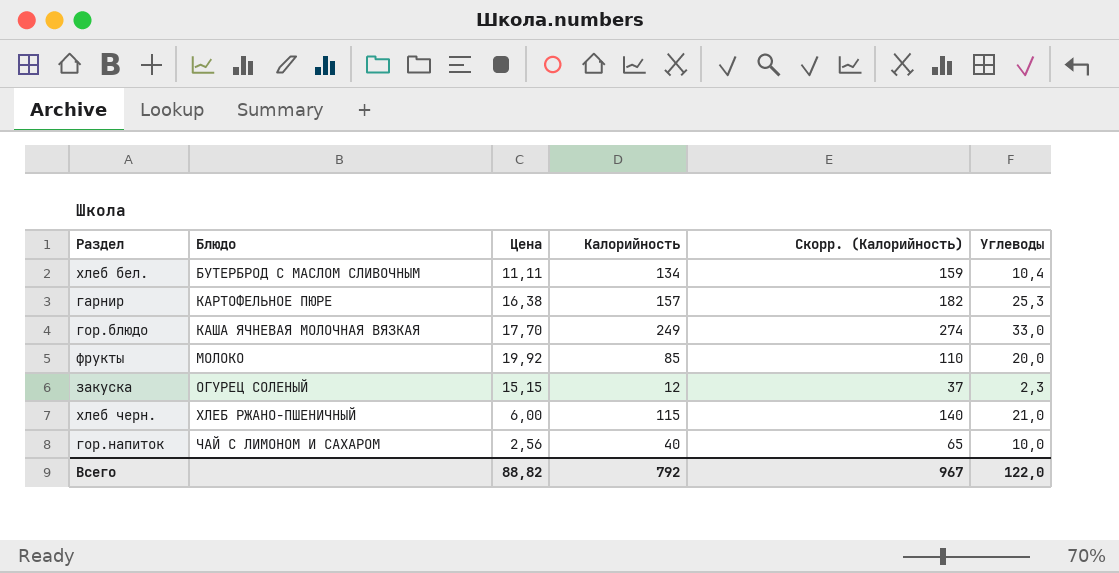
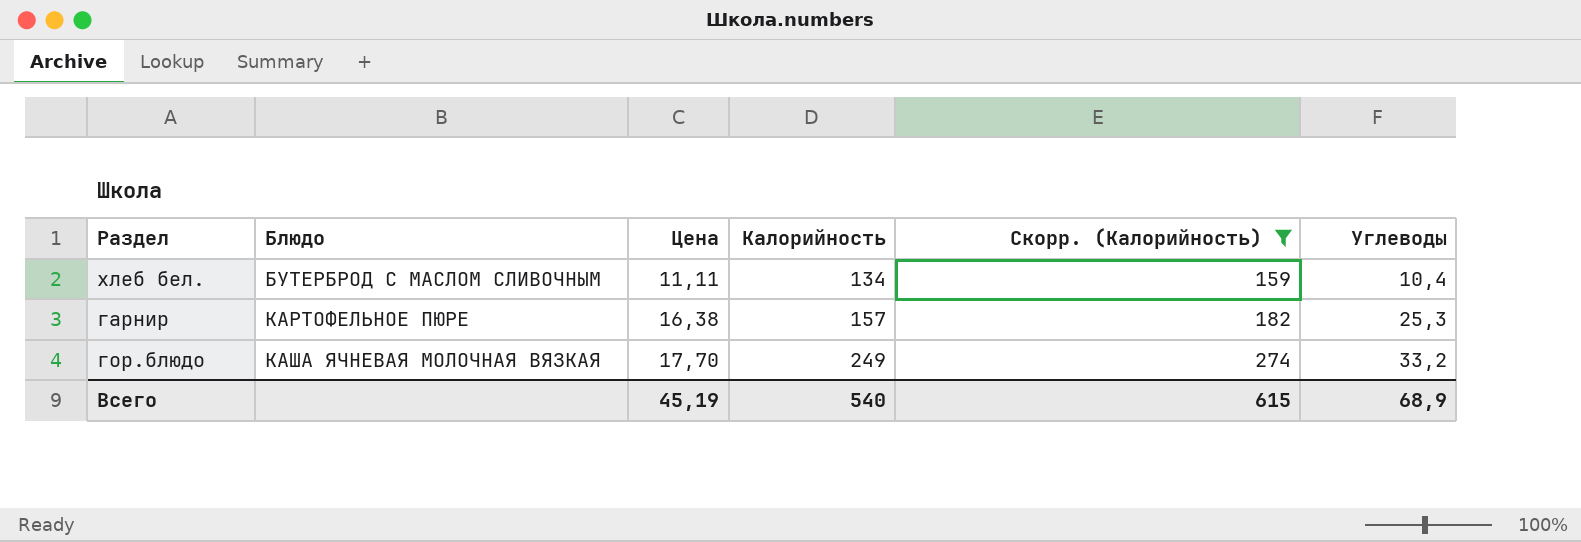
filter: none -> Скорр. (Калорийность) >= 159
гор.блюдо | Углеводы: 33,0 -> 33,2
Всего | Цена: 88,82 -> 45,19
Всего | Калорийность: 792 -> 540
Всего | Скорр. (Калорийность): 967 -> 615
Всего | Углеводы: 122,0 -> 68,9

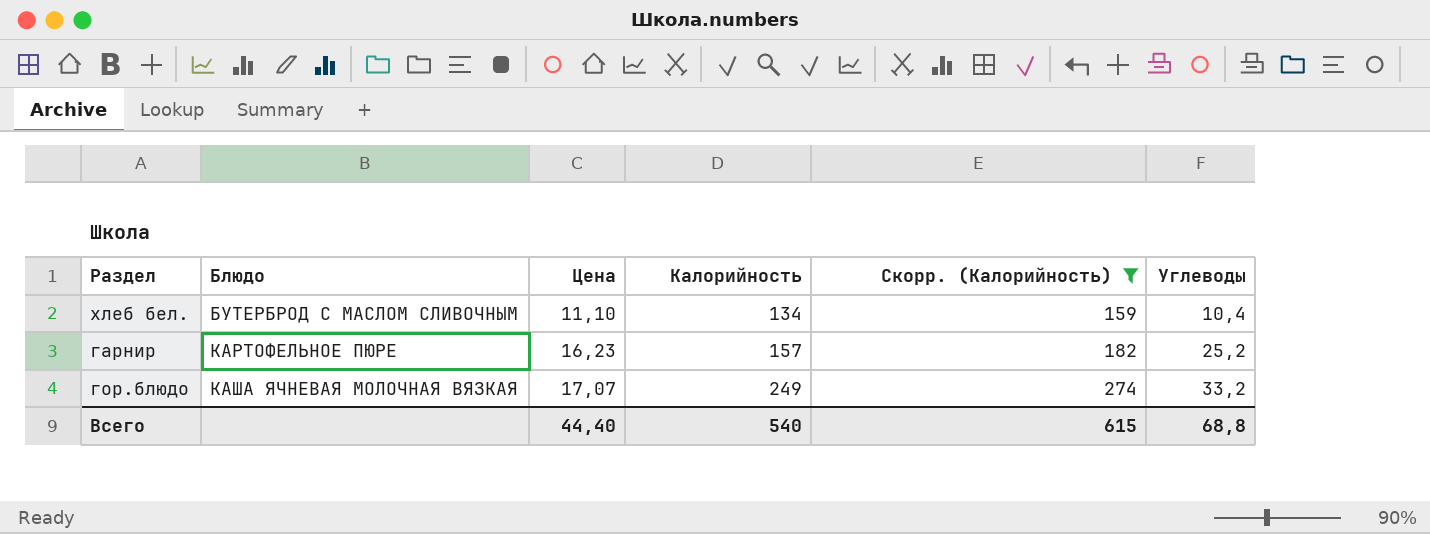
хлеб бел. | Цена: 11,11 -> 11,10
гарнир | Цена: 16,38 -> 16,23
гарнир | Углеводы: 25,3 -> 25,2
гор.блюдо | Цена: 17,70 -> 17,07
Всего | Цена: 45,19 -> 44,40
Всего | Углеводы: 68,9 -> 68,8

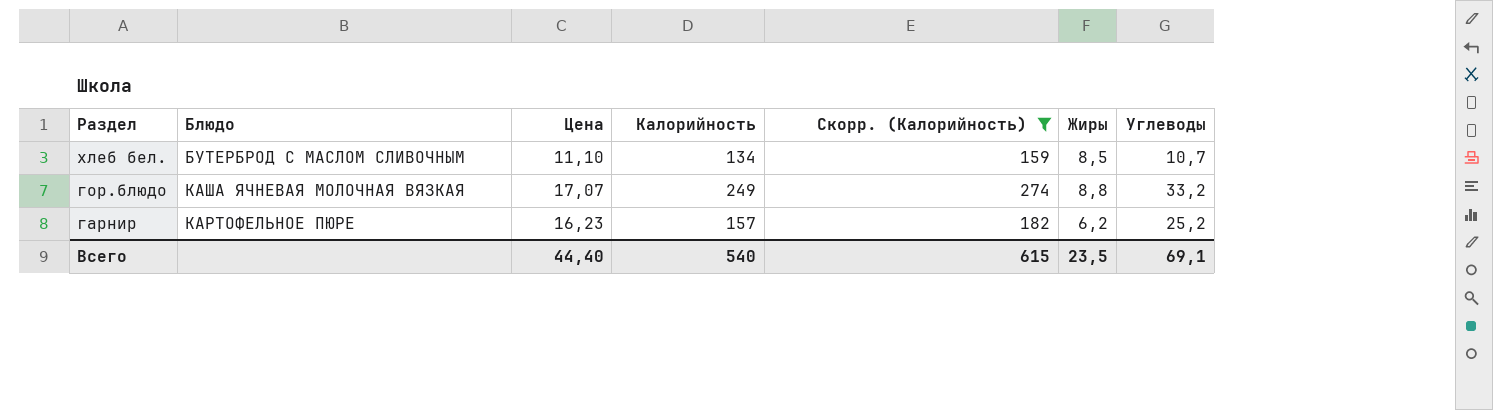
row order: Блюдо ascending -> Раздел descending
column Жиры | position: none -> 6
хлеб бел. | Углеводы: 10,4 -> 10,7
Всего | Углеводы: 68,8 -> 69,1

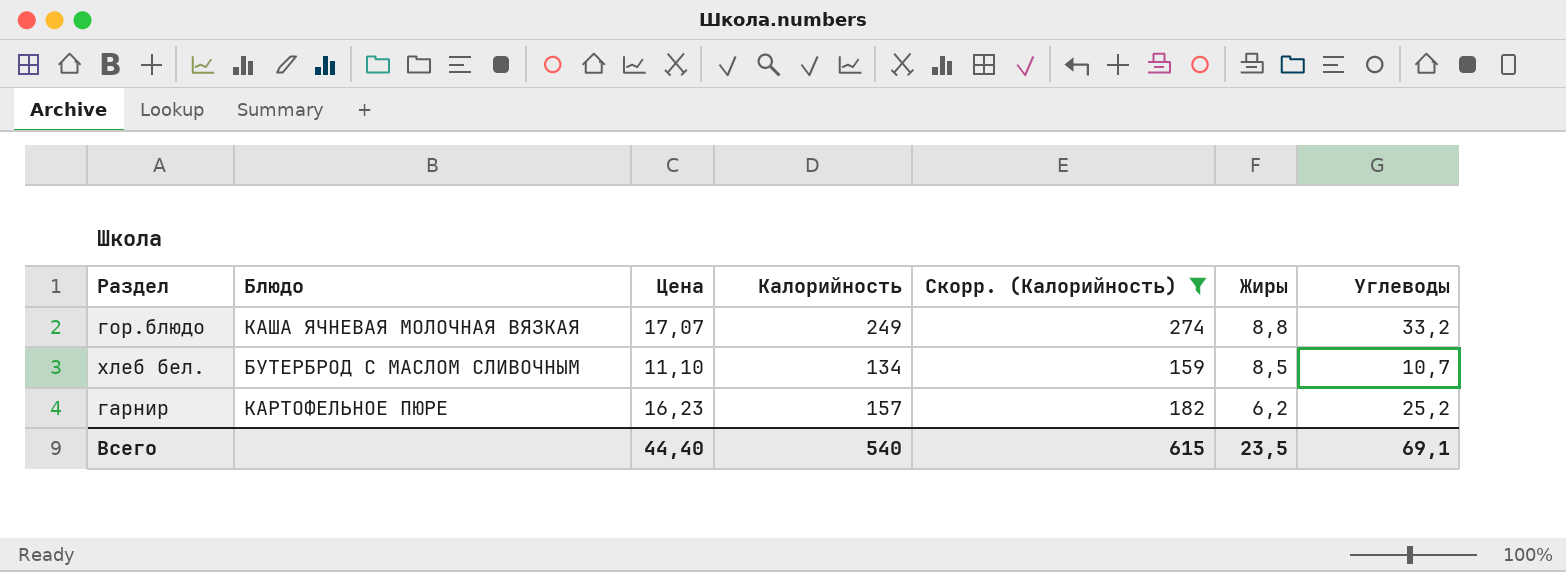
row order: Раздел descending -> Жиры descending

